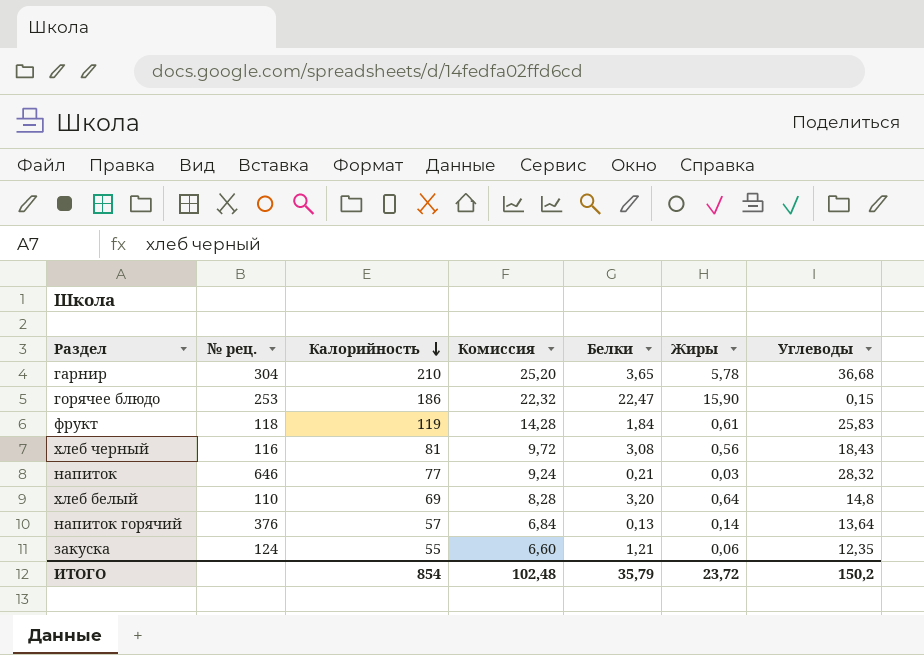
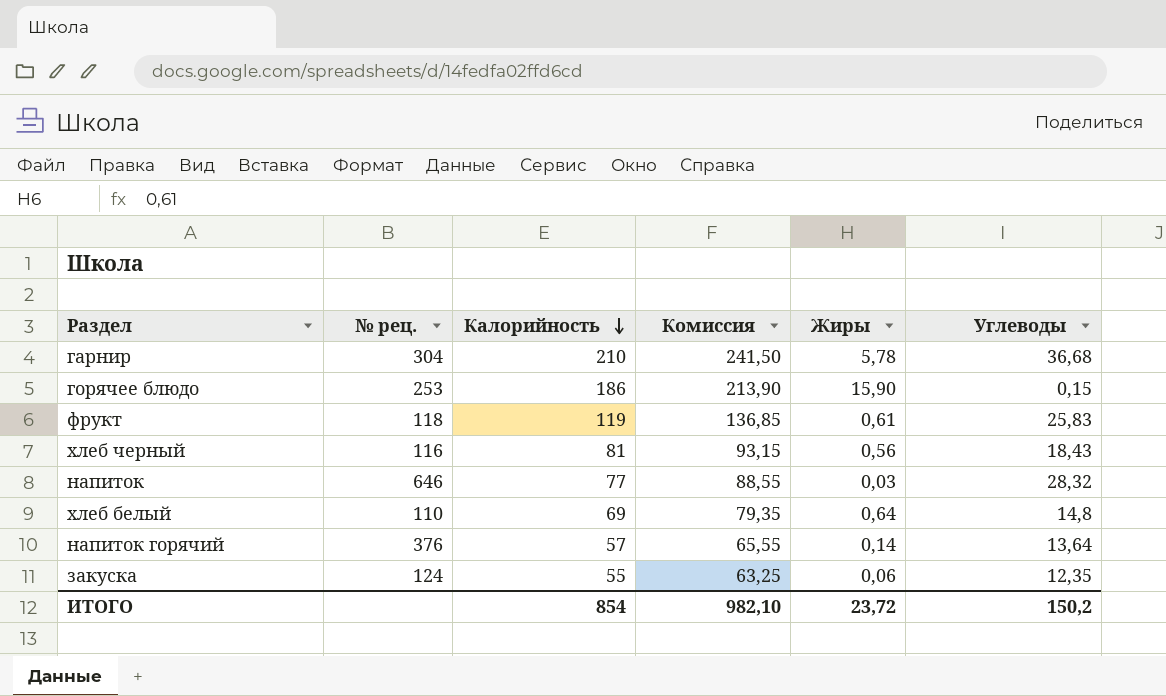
column Белки | position: 5 -> none
column Комиссия | formula: [Калорийность] * 0,12 -> [Калорийность] * 1,15
ИТОГО | Комиссия: 102,48 -> 982,10

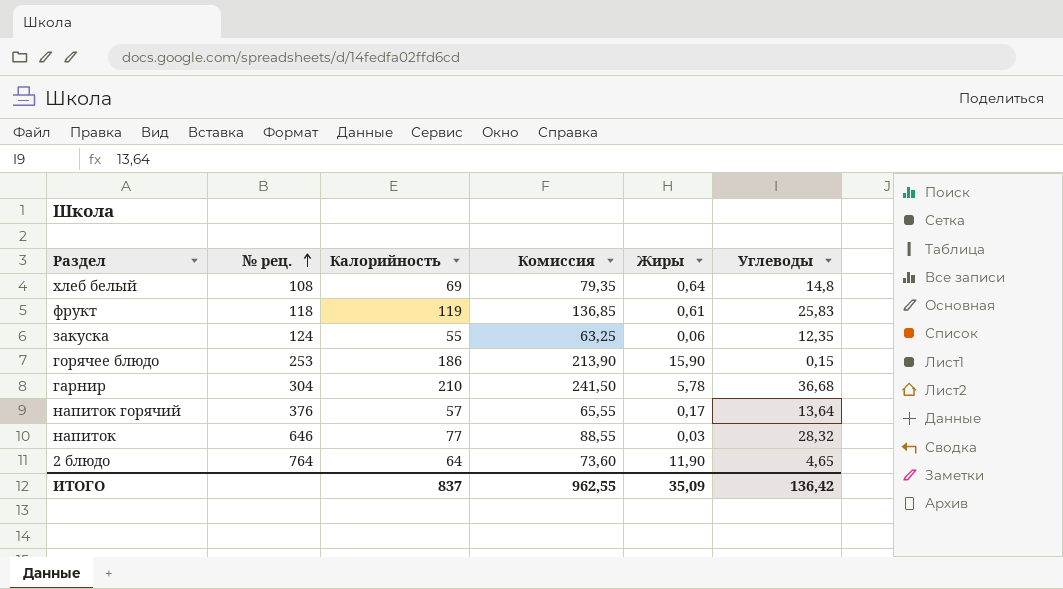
row order: Калорийность descending -> № рец. ascending
row хлеб черный: 116 | 81 | 93,15 | 0,56 | 18,43 -> none
хлеб белый | № рец.: 110 -> 108
напиток горячий | Жиры: 0,14 -> 0,17
row 2 блюдо: none -> 764 | 64 | 73,60 | 11,90 | 4,65
ИТОГО | Калорийность: 854 -> 837
ИТОГО | Комиссия: 982,10 -> 962,55
ИТОГО | Жиры: 23,72 -> 35,09
ИТОГО | Углеводы: 150,2 -> 136,42

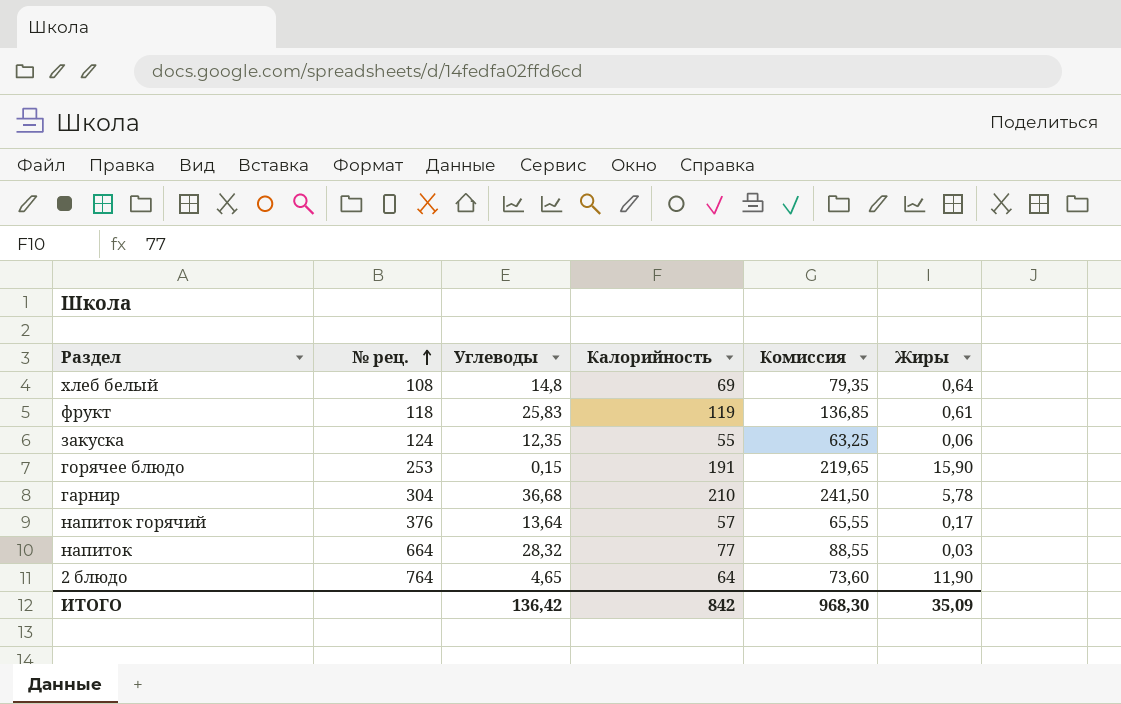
column Углеводы | position: 6 -> 3
горячее блюдо | Калорийность: 186 -> 191
горячее блюдо | Комиссия: 213,90 -> 219,65
напиток | № рец.: 646 -> 664
ИТОГО | Калорийность: 837 -> 842
ИТОГО | Комиссия: 962,55 -> 968,30

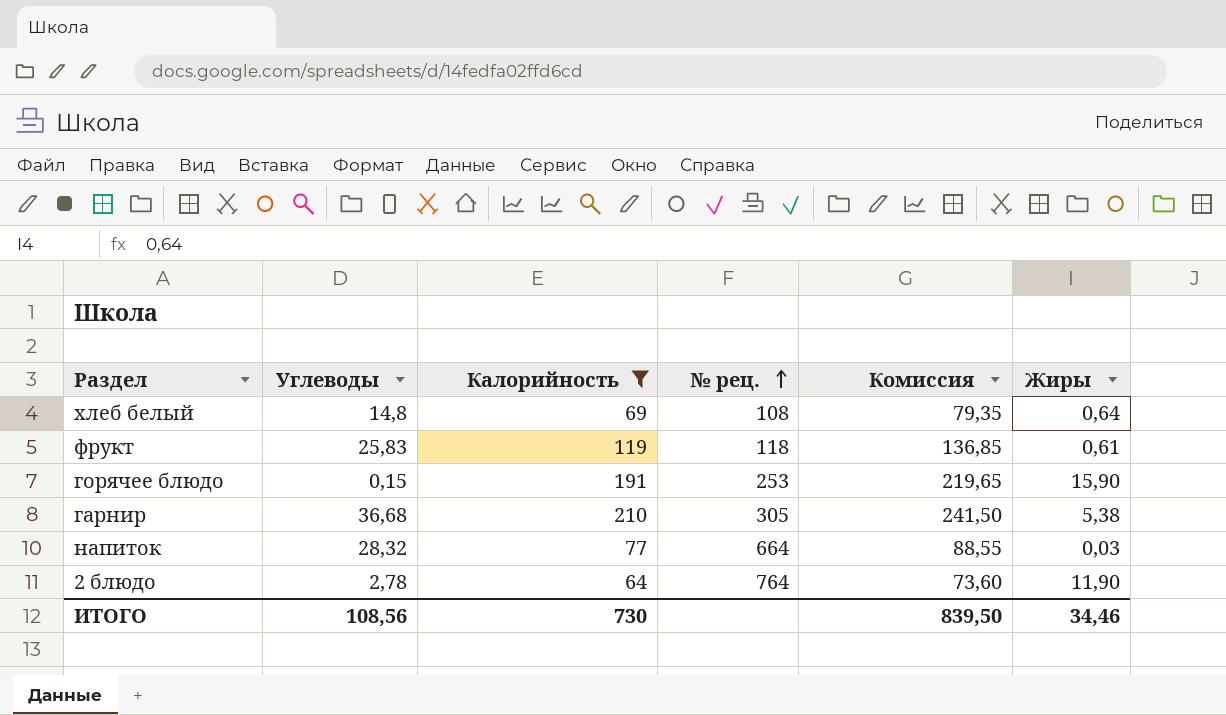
filter: none -> Калорийность >= 64
column № рец. | position: 2 -> 4
гарнир | № рец.: 304 -> 305
гарнир | Жиры: 5,78 -> 5,38
2 блюдо | Углеводы: 4,65 -> 2,78
ИТОГО | Углеводы: 136,42 -> 108,56
ИТОГО | Калорийность: 842 -> 730
ИТОГО | Комиссия: 968,30 -> 839,50
ИТОГО | Жиры: 35,09 -> 34,46

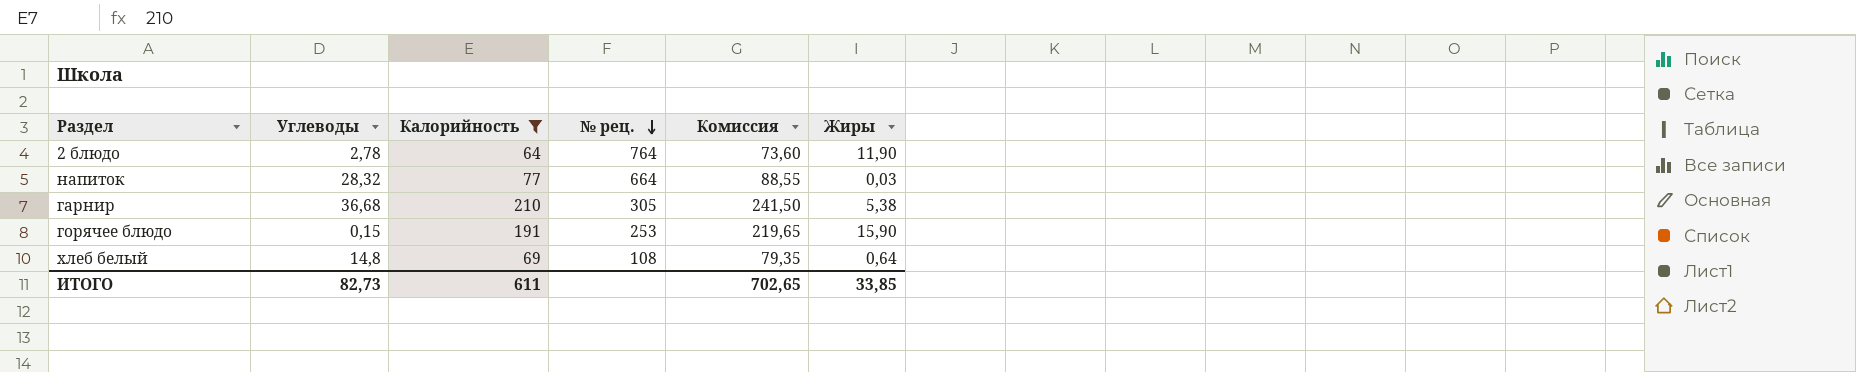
row order: № рец. ascending -> № рец. descending
row фрукт: 25,83 | 119 | 118 | 136,85 | 0,61 -> none
ИТОГО | Углеводы: 108,56 -> 82,73
ИТОГО | Калорийность: 730 -> 611
ИТОГО | Комиссия: 839,50 -> 702,65
ИТОГО | Жиры: 34,46 -> 33,85

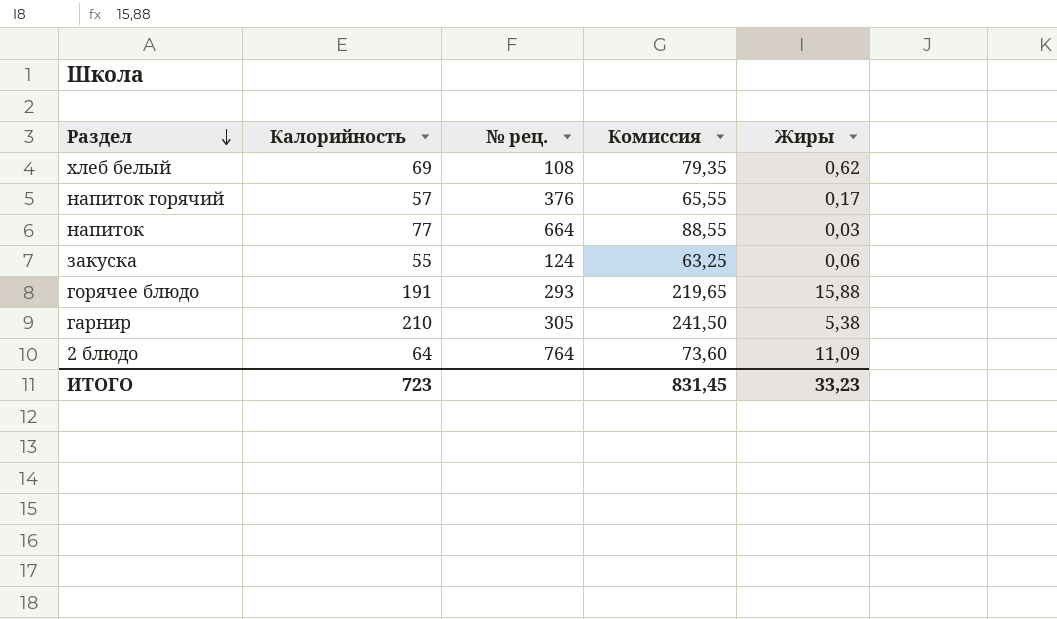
filter: Калорийность >= 64 -> none
row order: № рец. descending -> Раздел descending
column Углеводы | position: 2 -> none
хлеб белый | Жиры: 0,64 -> 0,62
горячее блюдо | № рец.: 253 -> 293
горячее блюдо | Жиры: 15,90 -> 15,88
2 блюдо | Жиры: 11,90 -> 11,09
ИТОГО | Калорийность: 611 -> 723
ИТОГО | Комиссия: 702,65 -> 831,45
ИТОГО | Жиры: 33,85 -> 33,23

